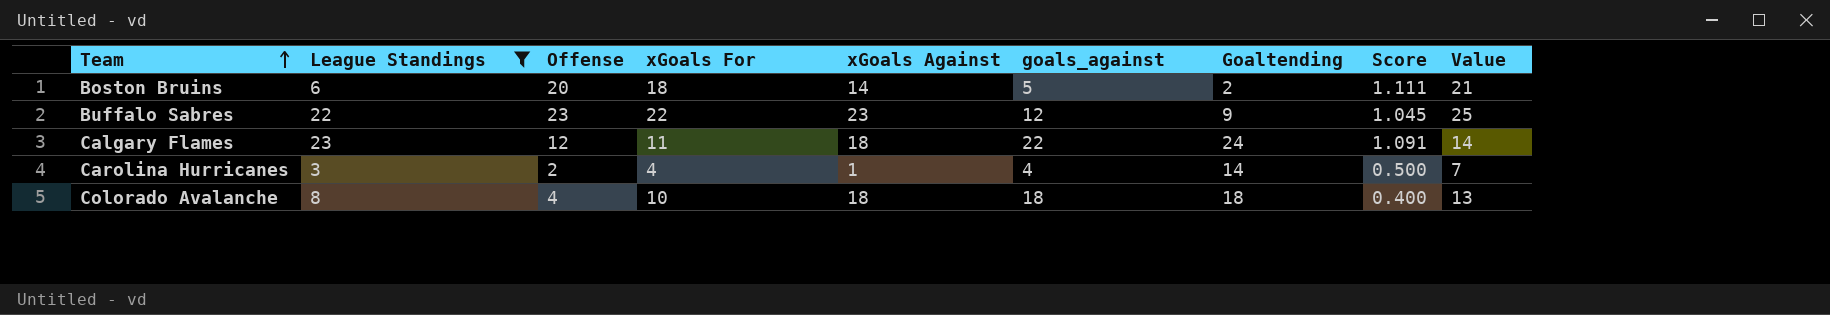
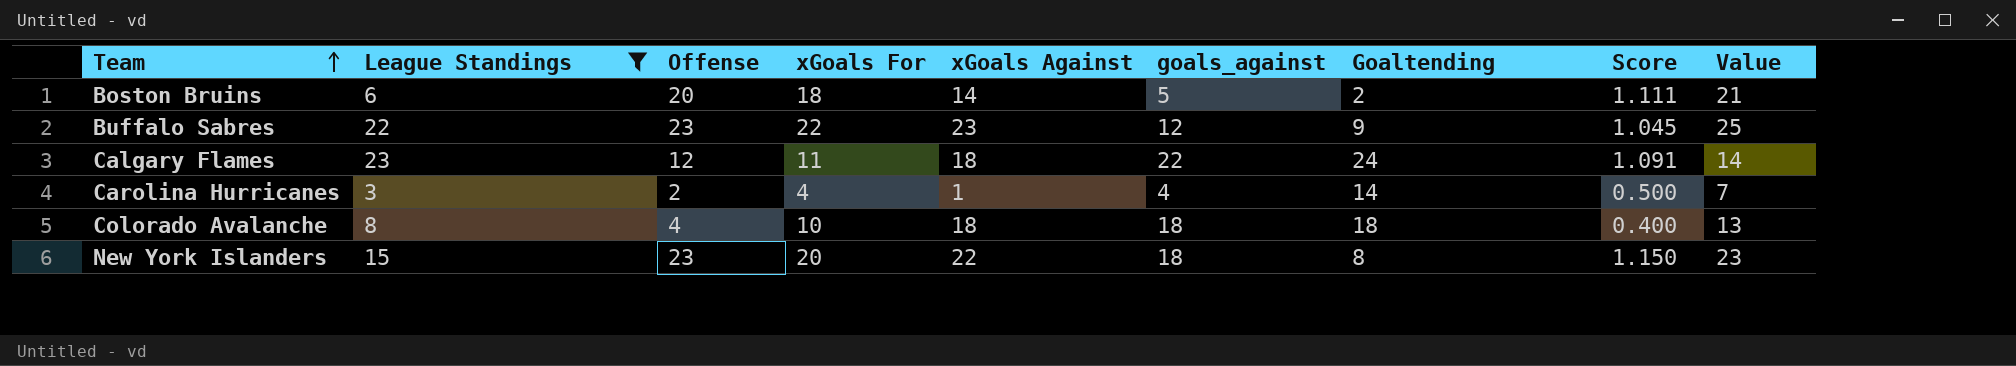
row New York Islanders: none -> 15 | 23 | 20 | 22 | 18 | 8 | 1.150 | 23

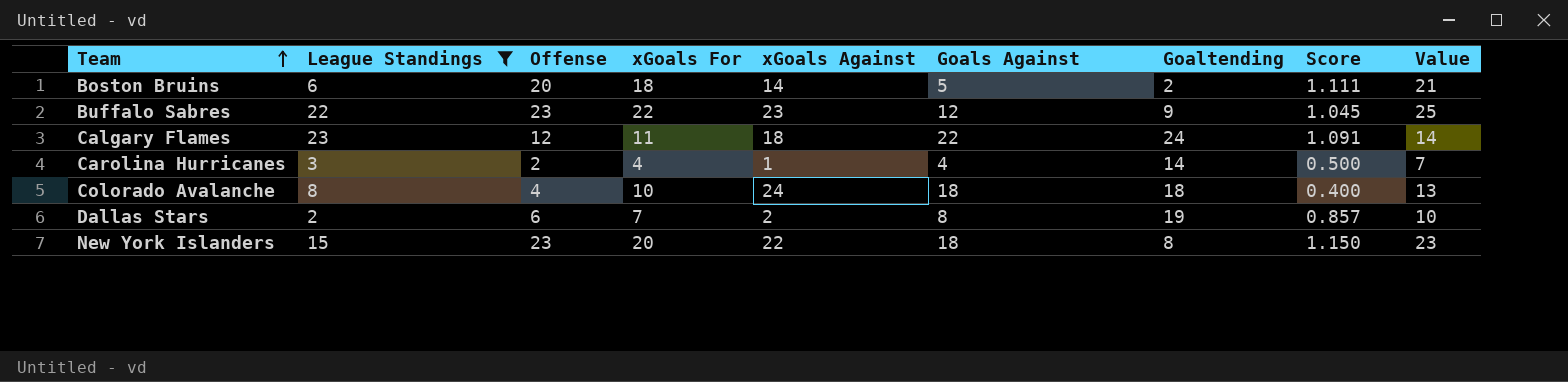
column name: goals_against -> Goals Against
Colorado Avalanche | xGoals Against: 18 -> 24
row Dallas Stars: none -> 2 | 6 | 7 | 2 | 8 | 19 | 0.857 | 10

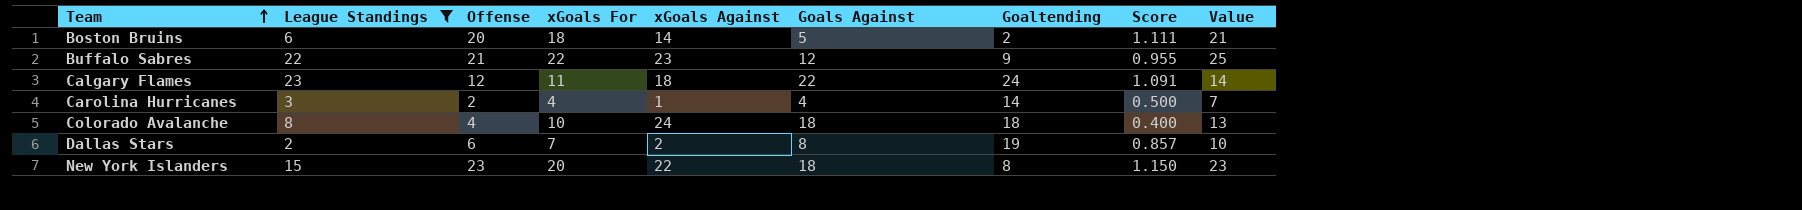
Buffalo Sabres | Offense: 23 -> 21
Buffalo Sabres | Score: 1.045 -> 0.955

